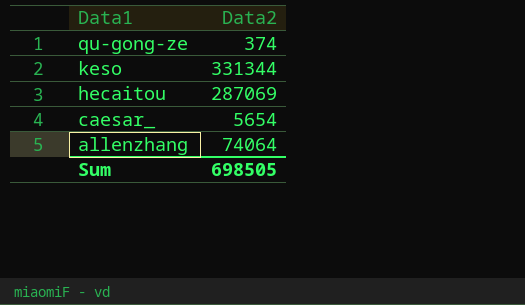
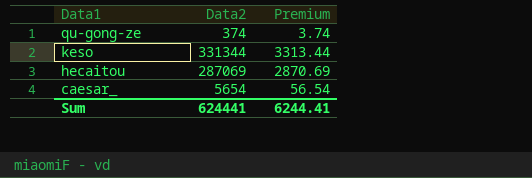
column Premium | formula: none -> [Data2] * 0.01
row allenzhang: 74064 -> none
Sum | Data2: 698505 -> 624441

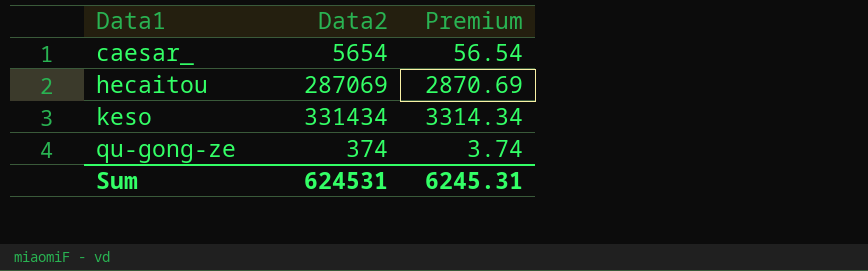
row order: Data1 descending -> Data1 ascending
keso | Data2: 331344 -> 331434
keso | Premium: 3313.44 -> 3314.34
Sum | Data2: 624441 -> 624531
Sum | Premium: 6244.41 -> 6245.31

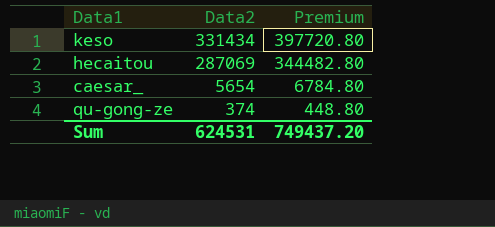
row order: Data1 ascending -> Data2 descending
column Premium | formula: [Data2] * 0.01 -> [Data2] * 1.2
Sum | Premium: 6245.31 -> 749437.20

